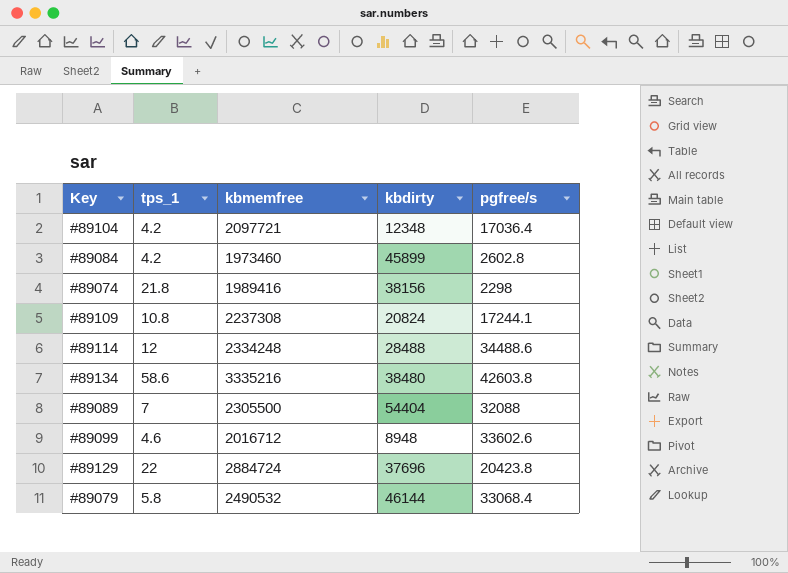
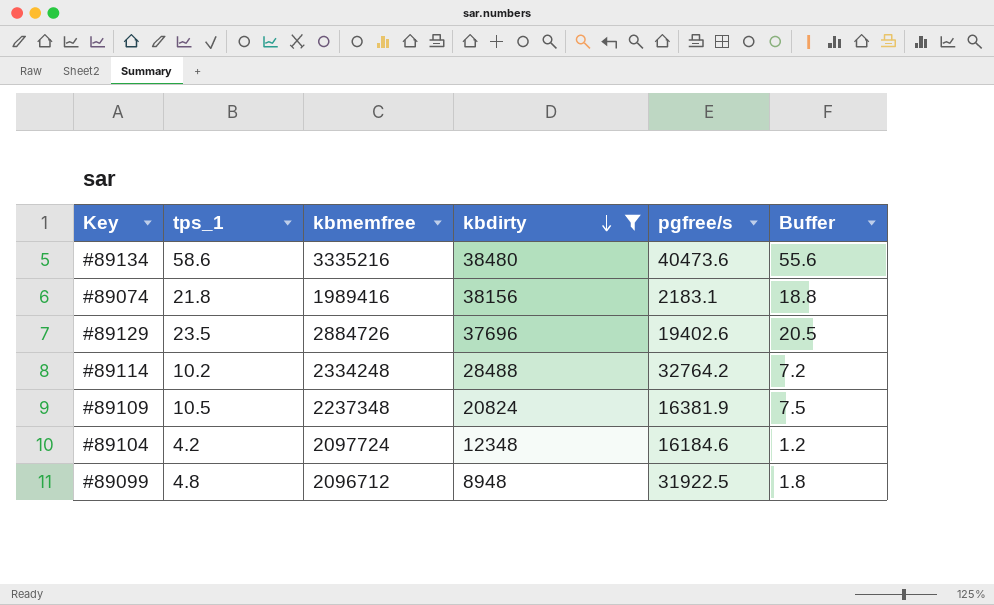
filter: none -> kbdirty <= 38480
row order: none -> kbdirty descending
column Buffer | formula: none -> [tps_1] - 3
#89134 | pgfree/s: 42603.8 -> 40473.6
#89074 | pgfree/s: 2298 -> 2183.1
#89129 | tps_1: 22 -> 23.5
#89129 | kbmemfree: 2884724 -> 2884726
#89129 | pgfree/s: 20423.8 -> 19402.6
#89114 | tps_1: 12 -> 10.2
#89114 | pgfree/s: 34488.6 -> 32764.2
#89109 | tps_1: 10.8 -> 10.5
#89109 | kbmemfree: 2237308 -> 2237348
#89109 | pgfree/s: 17244.1 -> 16381.9
#89104 | kbmemfree: 2097721 -> 2097724
#89104 | pgfree/s: 17036.4 -> 16184.6
#89099 | tps_1: 4.6 -> 4.8
#89099 | kbmemfree: 2016712 -> 2096712
#89099 | pgfree/s: 33602.6 -> 31922.5

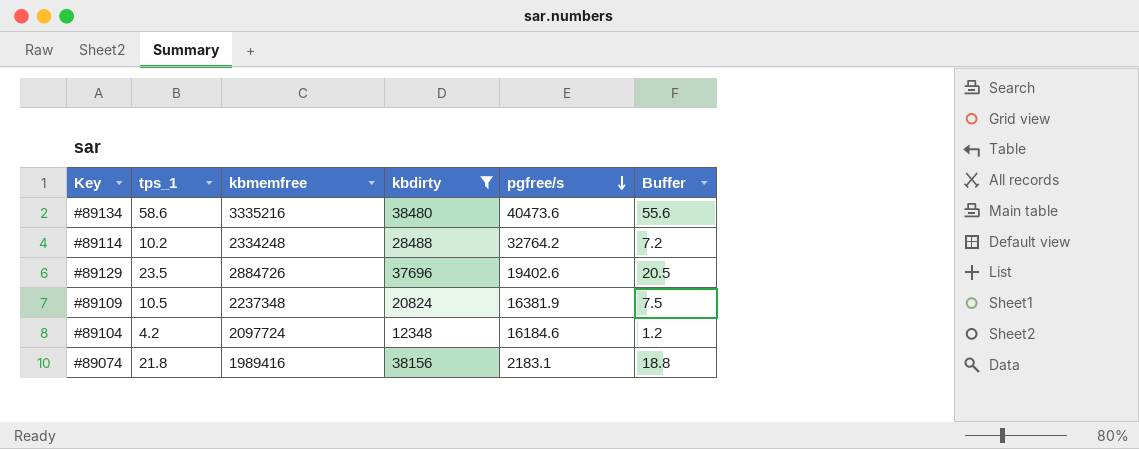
row order: kbdirty descending -> pgfree/s descending
row #89099: 4.8 | 2096712 | 8948 | 31922.5 | 1.8 -> none

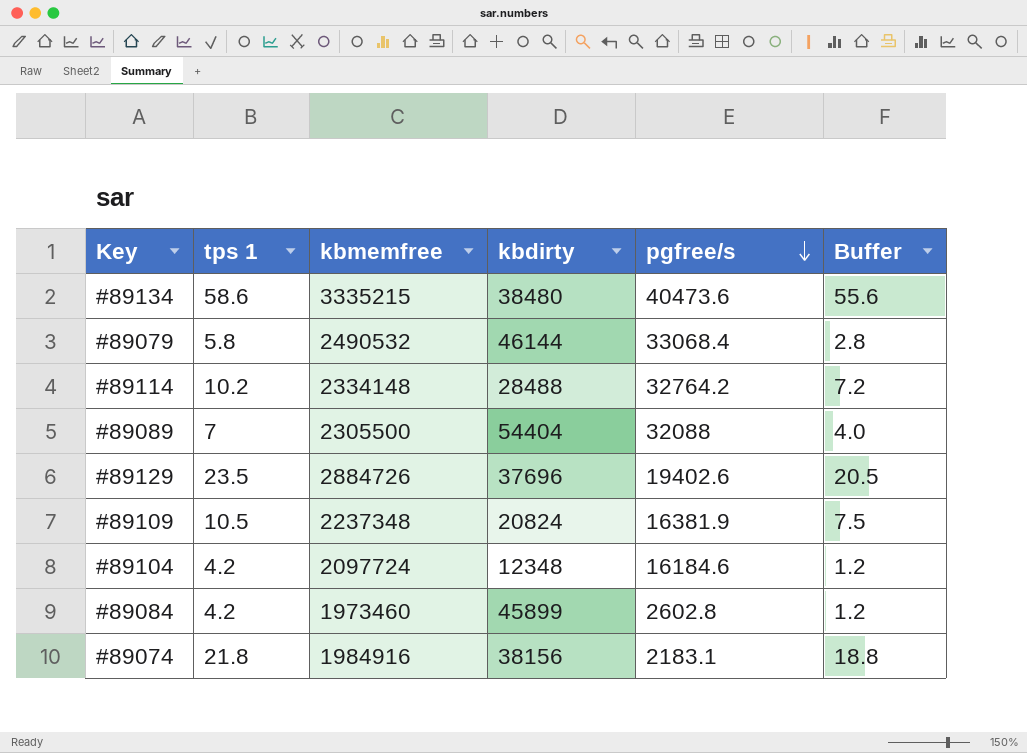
filter: kbdirty <= 38480 -> none
column name: tps_1 -> tps 1
#89134 | kbmemfree: 3335216 -> 3335215
#89114 | kbmemfree: 2334248 -> 2334148
#89074 | kbmemfree: 1989416 -> 1984916

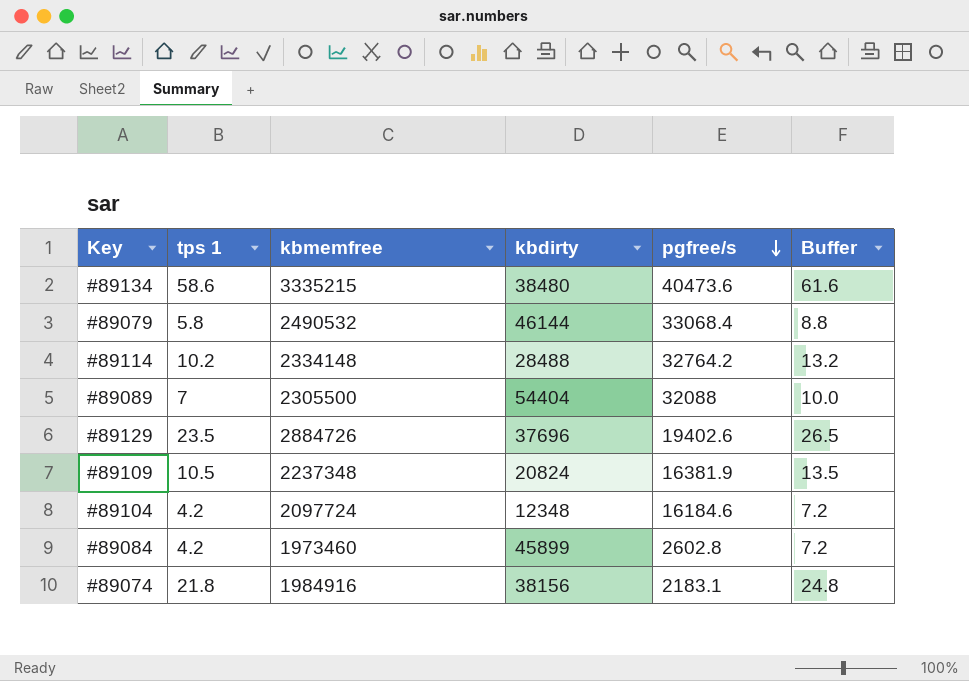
column Buffer | formula: [tps 1] - 3 -> [tps 1] + 3

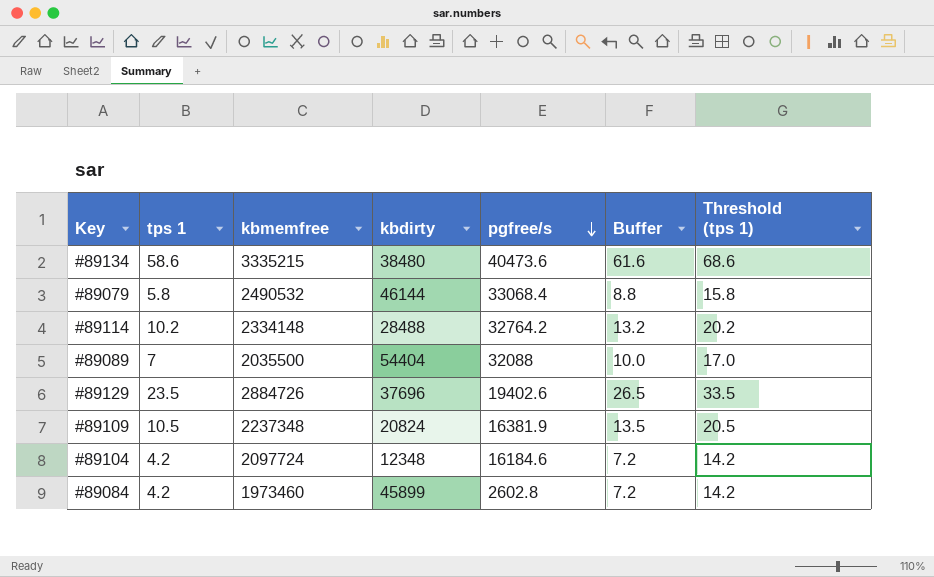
column Threshold (tps 1) | formula: none -> [tps 1] + 10
row #89074: 21.8 | 1984916 | 38156 | 2183.1 | 24.8 -> none
#89089 | kbmemfree: 2305500 -> 2035500

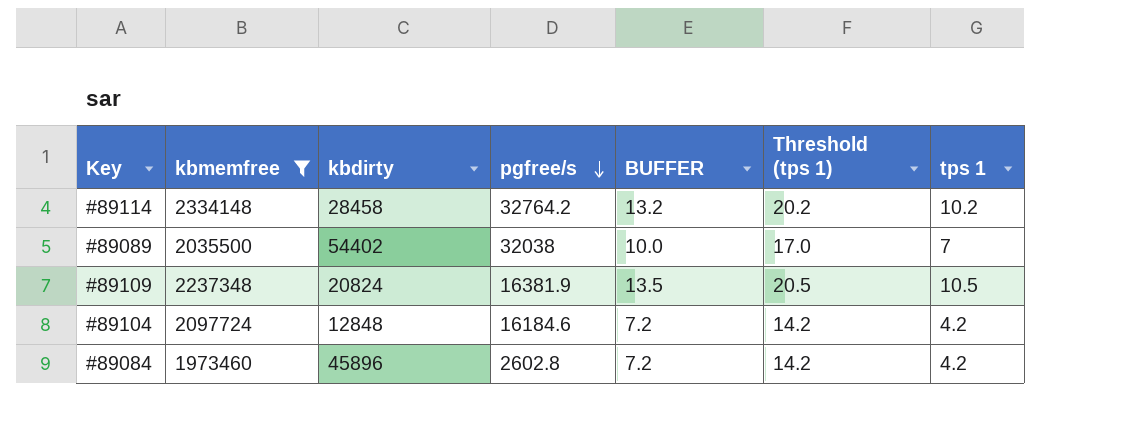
filter: none -> kbmemfree <= 2334148
column name: Buffer -> BUFFER
column tps 1 | position: 2 -> 7
#89114 | kbdirty: 28488 -> 28458
#89089 | kbdirty: 54404 -> 54402
#89089 | pgfree/s: 32088 -> 32038
#89104 | kbdirty: 12348 -> 12848
#89084 | kbdirty: 45899 -> 45896

